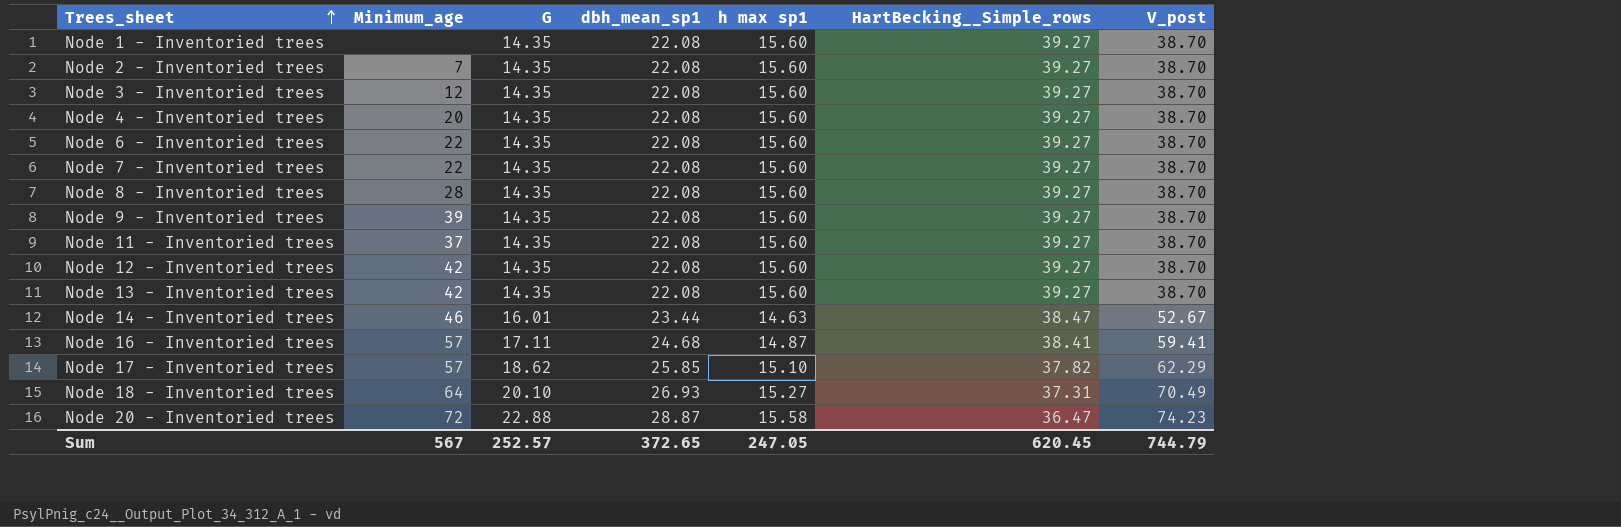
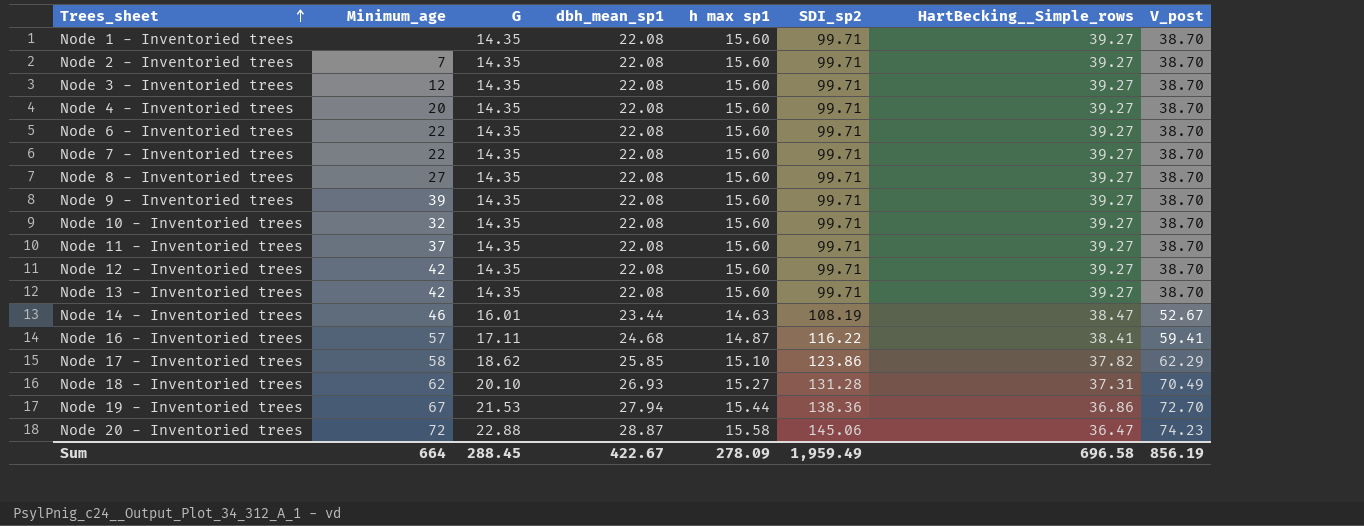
column SDI_sp2 | position: none -> 6
Node 8 - Inventoried trees | Minimum_age: 28 -> 27
row Node 10 - Inventoried trees: none -> 32 | 14.35 | 22.08 | 15.60 | 99.71 | 39.27 | 38.70
Node 17 - Inventoried trees | Minimum_age: 57 -> 58
Node 18 - Inventoried trees | Minimum_age: 64 -> 62
row Node 19 - Inventoried trees: none -> 67 | 21.53 | 27.94 | 15.44 | 138.36 | 36.86 | 72.70
Sum | Minimum_age: 567 -> 664
Sum | G: 252.57 -> 288.45
Sum | dbh_mean_sp1: 372.65 -> 422.67
Sum | h max sp1: 247.05 -> 278.09
Sum | HartBecking__Simple_rows: 620.45 -> 696.58
Sum | V_post: 744.79 -> 856.19

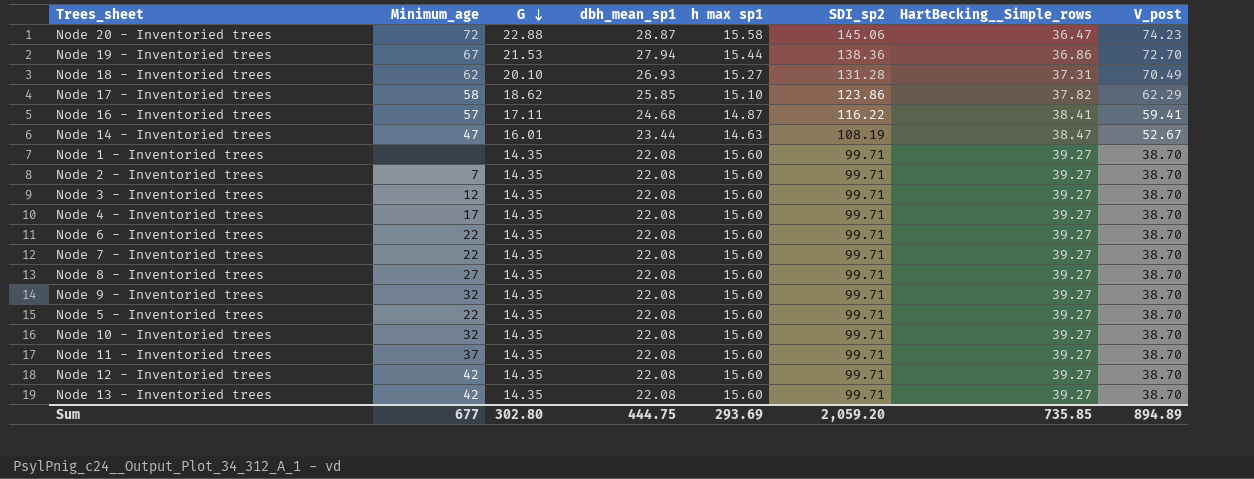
row order: Trees_sheet ascending -> G descending
Node 14 - Inventoried trees | Minimum_age: 46 -> 47
Node 4 - Inventoried trees | Minimum_age: 20 -> 17
Node 9 - Inventoried trees | Minimum_age: 39 -> 32
row Node 5 - Inventoried trees: none -> 22 | 14.35 | 22.08 | 15.60 | 99.71 | 39.27 | 38.70
Sum | Minimum_age: 664 -> 677
Sum | G: 288.45 -> 302.80
Sum | dbh_mean_sp1: 422.67 -> 444.75
Sum | h max sp1: 278.09 -> 293.69
Sum | SDI_sp2: 1,959.49 -> 2,059.20
Sum | HartBecking__Simple_rows: 696.58 -> 735.85
Sum | V_post: 856.19 -> 894.89

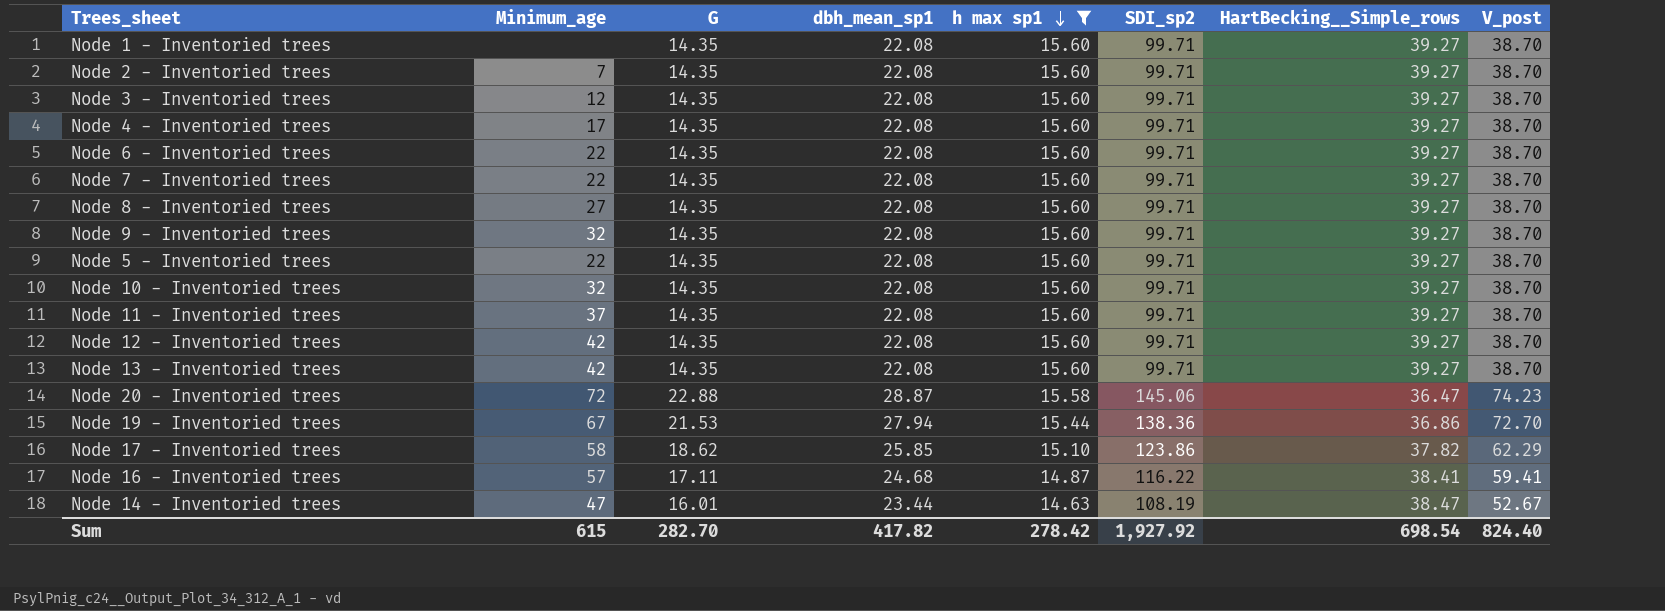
filter: none -> h max sp1 != 15.27
row order: G descending -> h max sp1 descending
Sum | Minimum_age: 677 -> 615
Sum | G: 302.80 -> 282.70
Sum | dbh_mean_sp1: 444.75 -> 417.82
Sum | h max sp1: 293.69 -> 278.42
Sum | SDI_sp2: 2,059.20 -> 1,927.92
Sum | HartBecking__Simple_rows: 735.85 -> 698.54
Sum | V_post: 894.89 -> 824.40

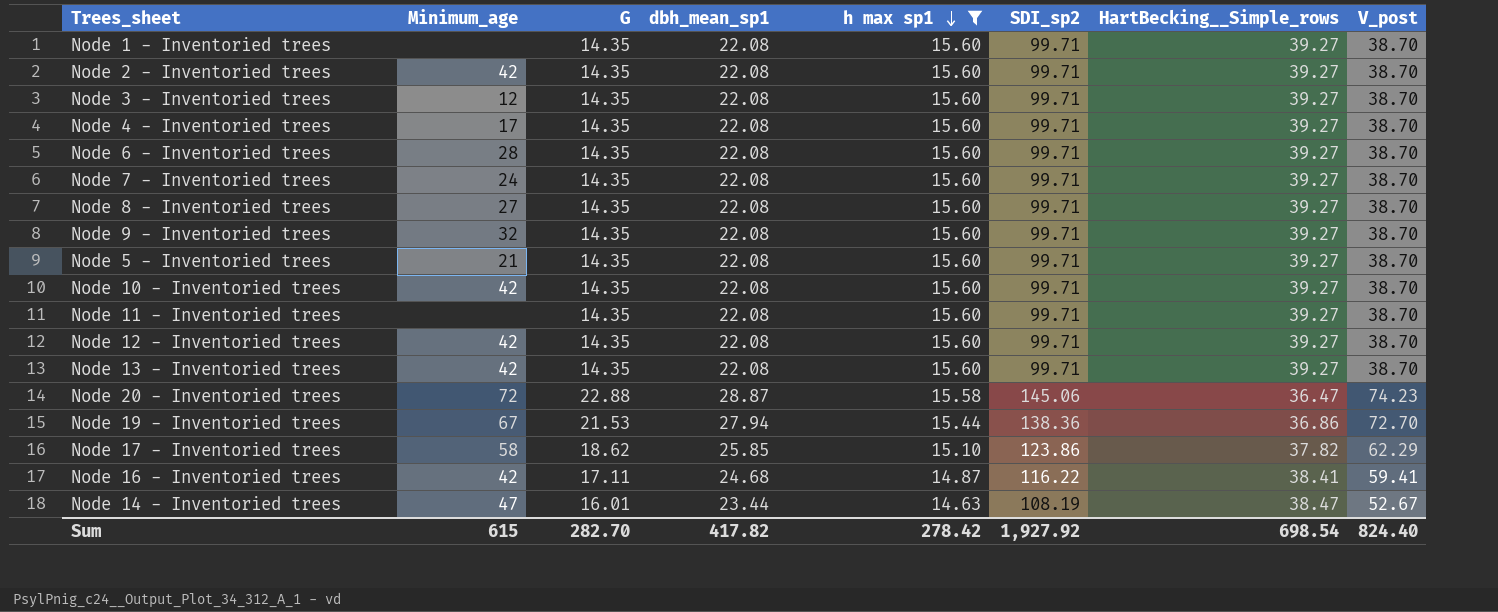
Node 2 - Inventoried trees | Minimum_age: 7 -> 42
Node 6 - Inventoried trees | Minimum_age: 22 -> 28
Node 7 - Inventoried trees | Minimum_age: 22 -> 24
Node 5 - Inventoried trees | Minimum_age: 22 -> 21
Node 10 - Inventoried trees | Minimum_age: 32 -> 42
Node 11 - Inventoried trees | Minimum_age: 37 -> none
Node 16 - Inventoried trees | Minimum_age: 57 -> 42

